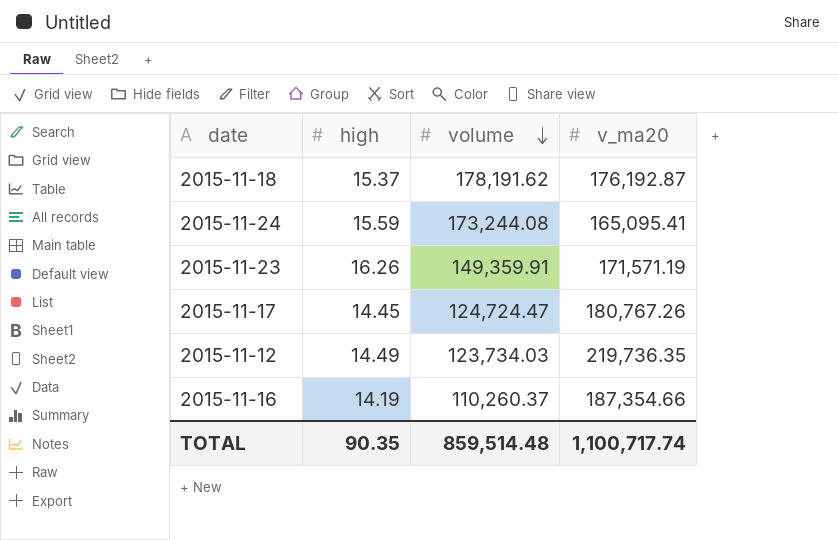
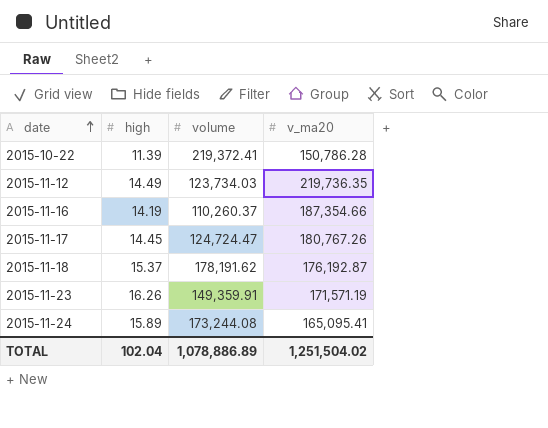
row order: volume descending -> date ascending
row 2015-10-22: none -> 11.39 | 219,372.41 | 150,786.28
2015-11-24 | high: 15.59 -> 15.89
TOTAL | high: 90.35 -> 102.04
TOTAL | volume: 859,514.48 -> 1,078,886.89
TOTAL | v_ma20: 1,100,717.74 -> 1,251,504.02

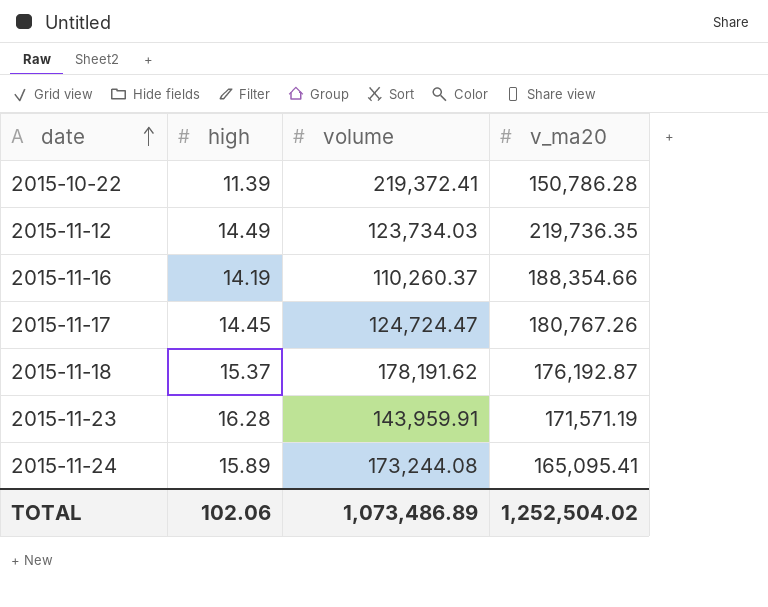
2015-11-16 | v_ma20: 187,354.66 -> 188,354.66
2015-11-23 | high: 16.26 -> 16.28
2015-11-23 | volume: 149,359.91 -> 143,959.91
TOTAL | high: 102.04 -> 102.06
TOTAL | volume: 1,078,886.89 -> 1,073,486.89
TOTAL | v_ma20: 1,251,504.02 -> 1,252,504.02

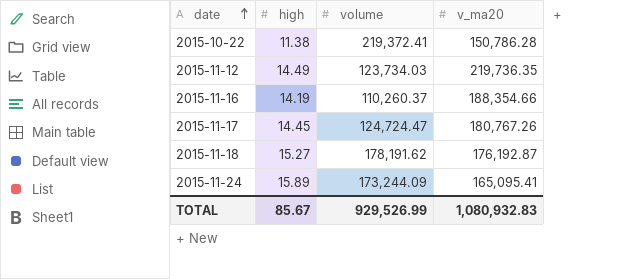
row 2015-11-23: 16.28 | 143,959.91 | 171,571.19 -> none
2015-10-22 | high: 11.39 -> 11.38
2015-11-18 | high: 15.37 -> 15.27
2015-11-24 | volume: 173,244.08 -> 173,244.09
TOTAL | high: 102.06 -> 85.67
TOTAL | volume: 1,073,486.89 -> 929,526.99
TOTAL | v_ma20: 1,252,504.02 -> 1,080,932.83

